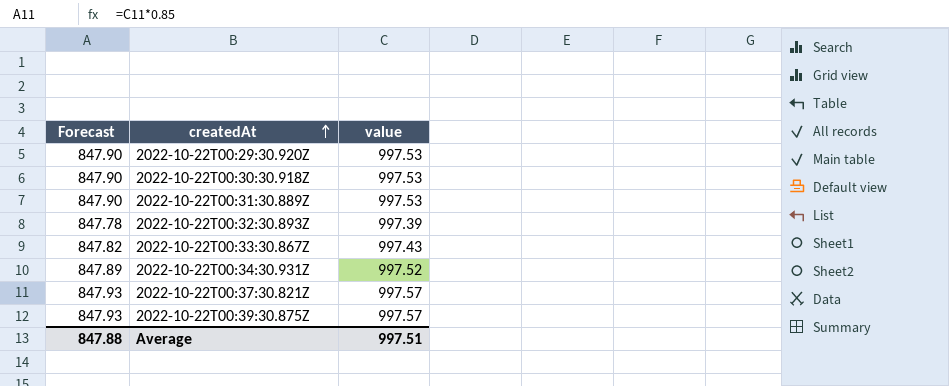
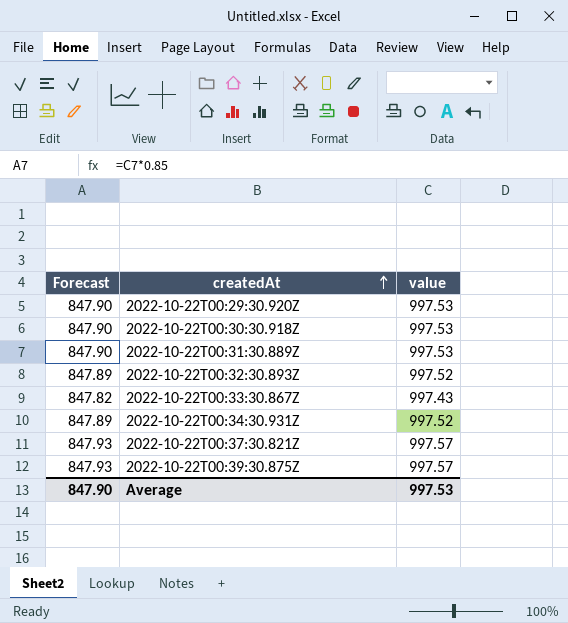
2022-10-22T00:32:30.893Z | Forecast: 847.78 -> 847.89
2022-10-22T00:32:30.893Z | value: 997.39 -> 997.52
Average | Forecast: 847.88 -> 847.90
Average | value: 997.51 -> 997.53

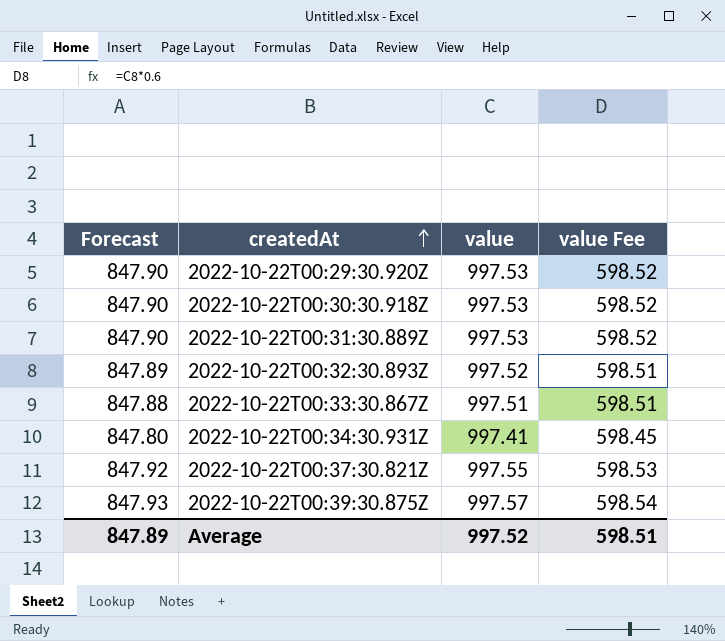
column value Fee | formula: none -> [value] * 0.6
2022-10-22T00:33:30.867Z | Forecast: 847.82 -> 847.88
2022-10-22T00:33:30.867Z | value: 997.43 -> 997.51
2022-10-22T00:34:30.931Z | Forecast: 847.89 -> 847.80
2022-10-22T00:34:30.931Z | value: 997.52 -> 997.41
2022-10-22T00:37:30.821Z | Forecast: 847.93 -> 847.92
2022-10-22T00:37:30.821Z | value: 997.57 -> 997.55
Average | Forecast: 847.90 -> 847.89
Average | value: 997.53 -> 997.52

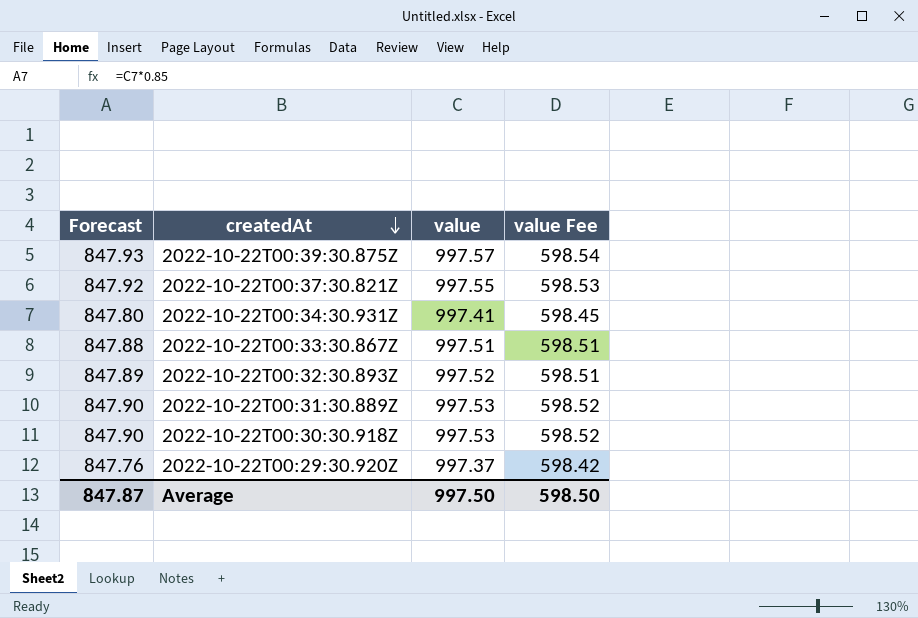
row order: createdAt ascending -> createdAt descending
2022-10-22T00:29:30.920Z | Forecast: 847.90 -> 847.76
2022-10-22T00:29:30.920Z | value: 997.53 -> 997.37
2022-10-22T00:29:30.920Z | value Fee: 598.52 -> 598.42
Average | Forecast: 847.89 -> 847.87
Average | value: 997.52 -> 997.50
Average | value Fee: 598.51 -> 598.50

